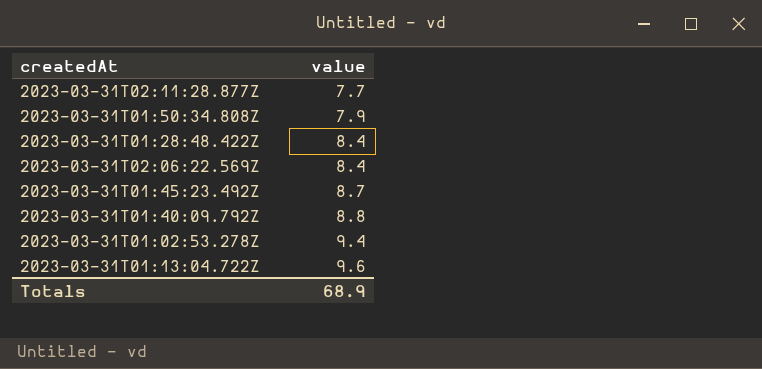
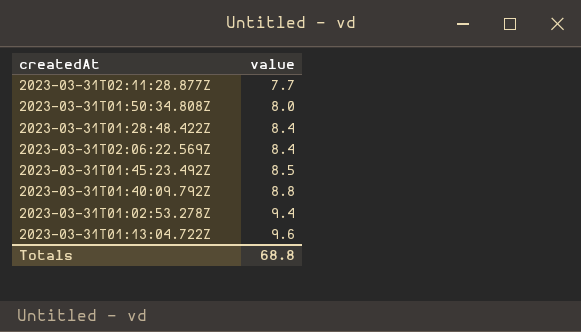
2023-03-31T01:50:34.808Z | value: 7.9 -> 8.0
2023-03-31T01:45:23.492Z | value: 8.7 -> 8.5
Totals | value: 68.9 -> 68.8

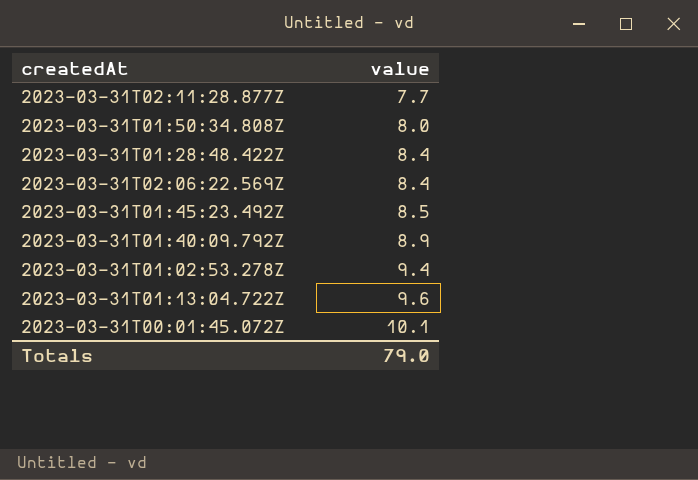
2023-03-31T01:40:09.792Z | value: 8.8 -> 8.9
row 2023-03-31T00:01:45.072Z: none -> 10.1
Totals | value: 68.8 -> 79.0

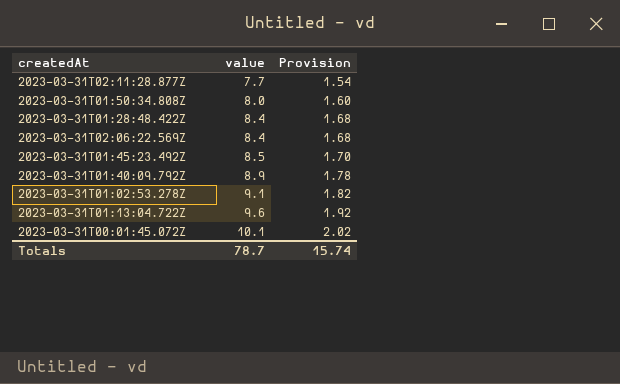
column Provision | formula: none -> [value] * 0.2
2023-03-31T01:02:53.278Z | value: 9.4 -> 9.1
Totals | value: 79.0 -> 78.7

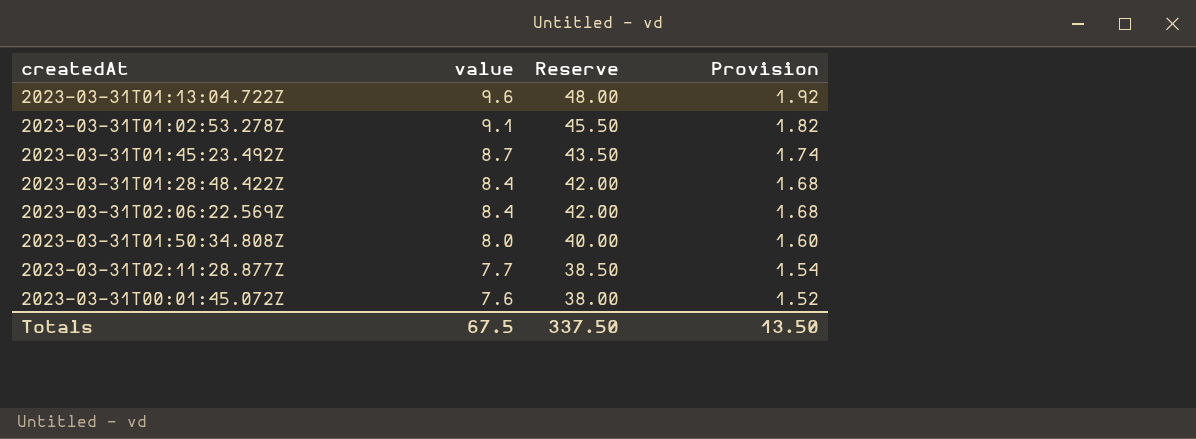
row order: value ascending -> value descending
column Reserve | formula: none -> [value] * 5
row 2023-03-31T01:40:09.792Z: 8.9 | 1.78 -> none
2023-03-31T01:45:23.492Z | value: 8.5 -> 8.7
2023-03-31T01:45:23.492Z | Provision: 1.70 -> 1.74
2023-03-31T00:01:45.072Z | value: 10.1 -> 7.6
2023-03-31T00:01:45.072Z | Provision: 2.02 -> 1.52
Totals | value: 78.7 -> 67.5
Totals | Provision: 15.74 -> 13.50

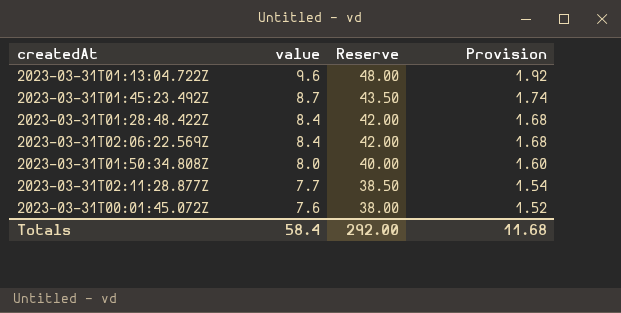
row 2023-03-31T01:02:53.278Z: 9.1 | 45.50 | 1.82 -> none
Totals | value: 67.5 -> 58.4
Totals | Reserve: 337.50 -> 292.00
Totals | Provision: 13.50 -> 11.68

